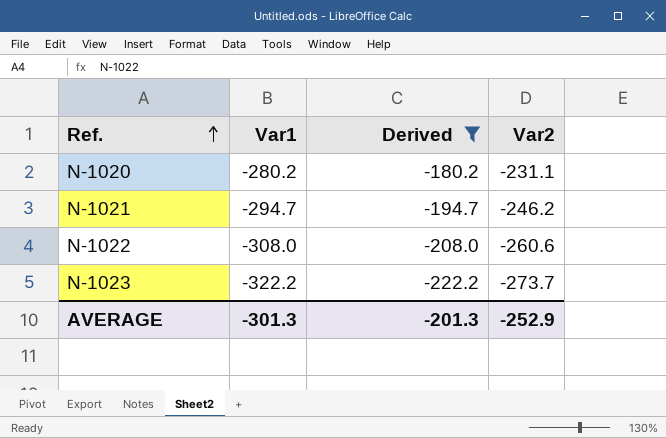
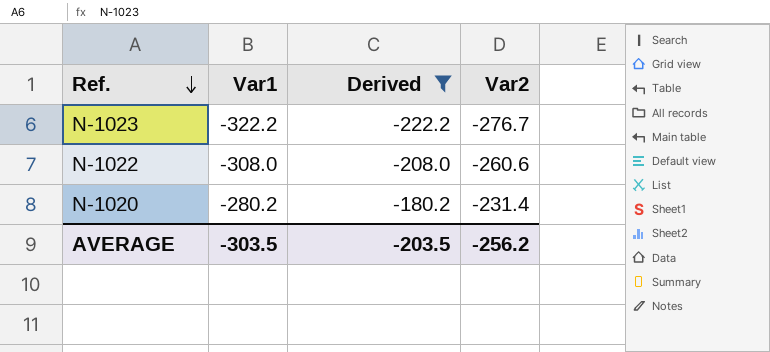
row order: Ref. ascending -> Ref. descending
row N-1021: -294.7 | -194.7 | -246.2 -> none
N-1023 | Var2: -273.7 -> -276.7
N-1020 | Var2: -231.1 -> -231.4
AVERAGE | Var1: -301.3 -> -303.5
AVERAGE | Derived: -201.3 -> -203.5
AVERAGE | Var2: -252.9 -> -256.2

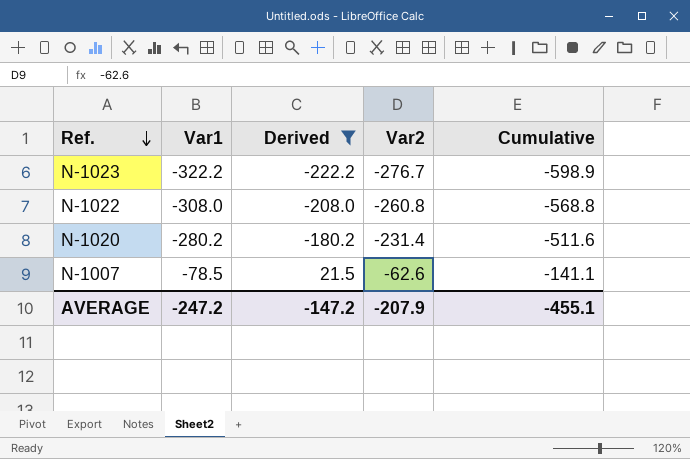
column Cumulative | formula: none -> [Var1] + [Var2]
N-1022 | Var2: -260.6 -> -260.8
row N-1007: none -> -78.5 | 21.5 | -62.6 | -141.1
AVERAGE | Var1: -303.5 -> -247.2
AVERAGE | Derived: -203.5 -> -147.2
AVERAGE | Var2: -256.2 -> -207.9

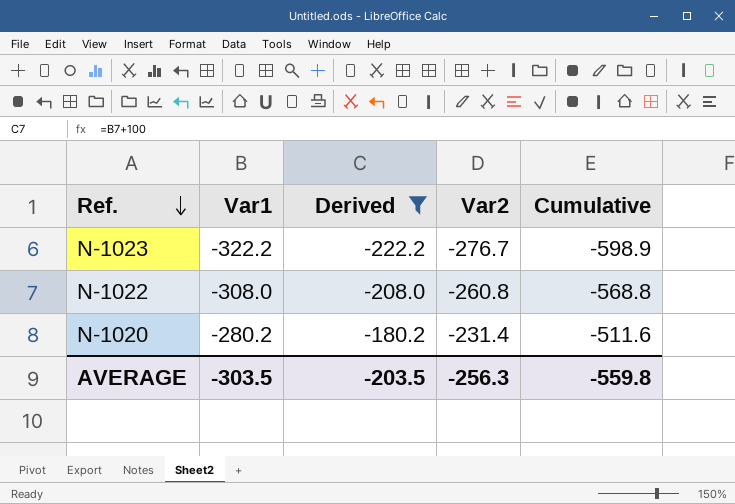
row N-1007: -78.5 | 21.5 | -62.6 | -141.1 -> none
AVERAGE | Var1: -247.2 -> -303.5
AVERAGE | Derived: -147.2 -> -203.5
AVERAGE | Var2: -207.9 -> -256.3
AVERAGE | Cumulative: -455.1 -> -559.8

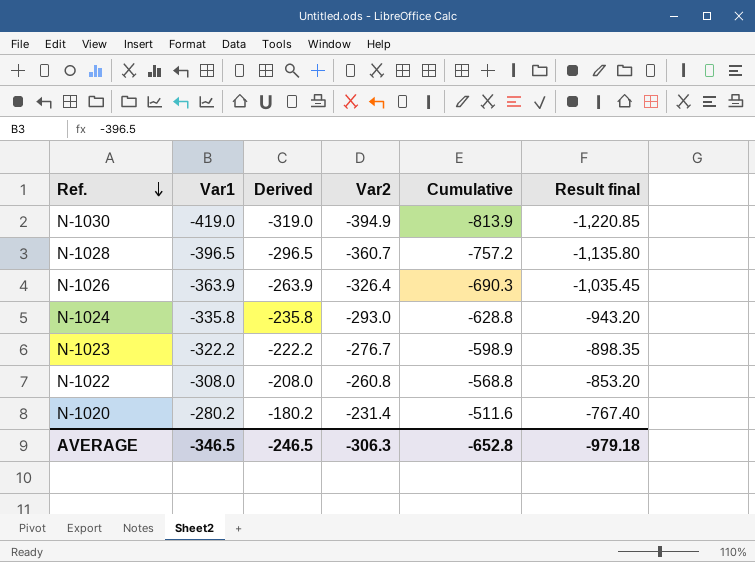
filter: Derived >= -222.2 -> none
column Result final | formula: none -> [Cumulative] * 1.5
AVERAGE | Var1: -303.5 -> -346.5
AVERAGE | Derived: -203.5 -> -246.5
AVERAGE | Var2: -256.3 -> -306.3
AVERAGE | Cumulative: -559.8 -> -652.8

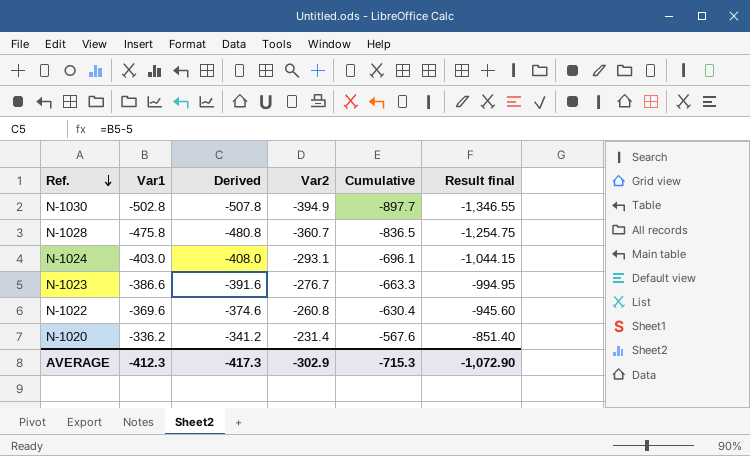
column Derived | formula: [Var1] + 100 -> [Var1] - 5
row N-1026: -363.9 | -263.9 | -326.4 | -690.3 | -1,035.45 -> none
N-1030 | Var1: -419.0 -> -502.8
N-1030 | Cumulative: -813.9 -> -897.7
N-1030 | Result final: -1,220.85 -> -1,346.55
N-1028 | Var1: -396.5 -> -475.8
N-1028 | Cumulative: -757.2 -> -836.5
N-1028 | Result final: -1,135.80 -> -1,254.75
N-1024 | Var1: -335.8 -> -403.0
N-1024 | Var2: -293.0 -> -293.1
N-1024 | Cumulative: -628.8 -> -696.1
N-1024 | Result final: -943.20 -> -1,044.15
N-1023 | Var1: -322.2 -> -386.6
N-1023 | Cumulative: -598.9 -> -663.3
N-1023 | Result final: -898.35 -> -994.95
N-1022 | Var1: -308.0 -> -369.6
N-1022 | Cumulative: -568.8 -> -630.4
N-1022 | Result final: -853.20 -> -945.60
N-1020 | Var1: -280.2 -> -336.2
N-1020 | Cumulative: -511.6 -> -567.6
N-1020 | Result final: -767.40 -> -851.40
AVERAGE | Var1: -346.5 -> -412.3
AVERAGE | Derived: -246.5 -> -417.3
AVERAGE | Var2: -306.3 -> -302.9
AVERAGE | Cumulative: -652.8 -> -715.3
AVERAGE | Result final: -979.18 -> -1,072.90

